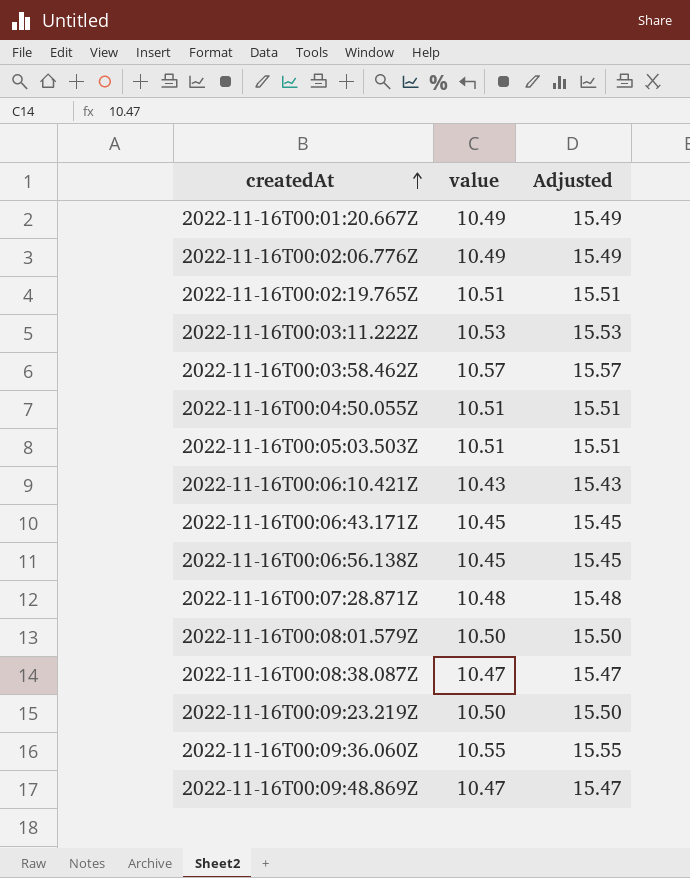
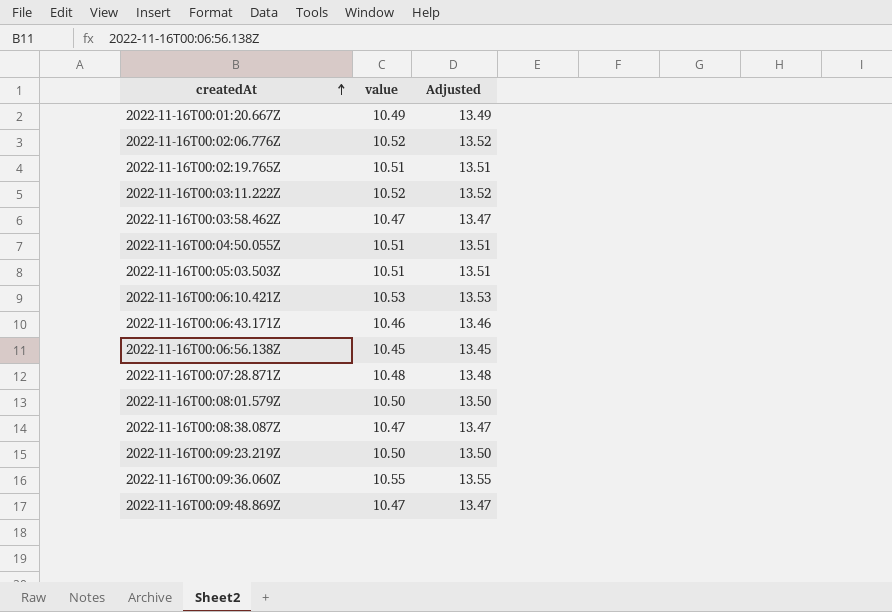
column Adjusted | formula: [value] + 5 -> [value] + 3
2022-11-16T00:02:06.776Z | value: 10.49 -> 10.52
2022-11-16T00:03:11.222Z | value: 10.53 -> 10.52
2022-11-16T00:03:58.462Z | value: 10.57 -> 10.47
2022-11-16T00:06:10.421Z | value: 10.43 -> 10.53
2022-11-16T00:06:43.171Z | value: 10.45 -> 10.46

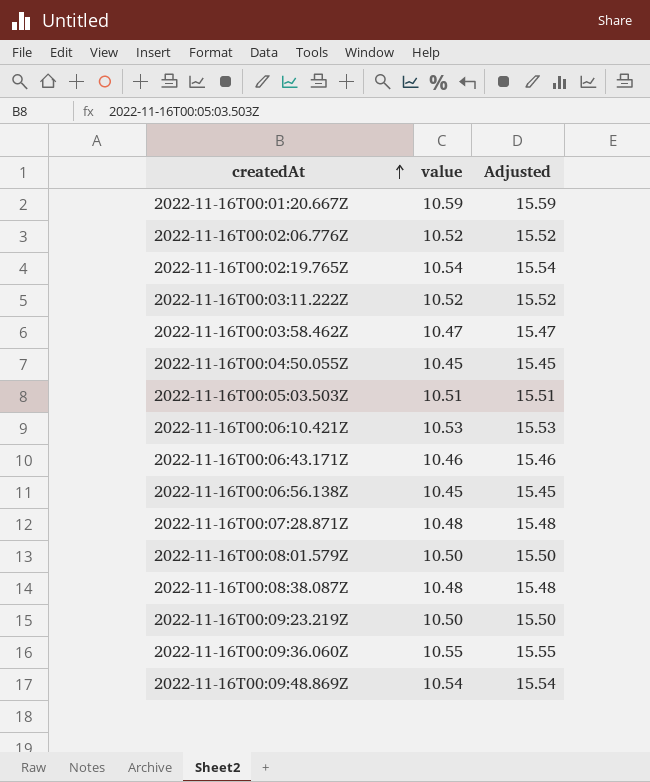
column Adjusted | formula: [value] + 3 -> [value] + 5
2022-11-16T00:01:20.667Z | value: 10.49 -> 10.59
2022-11-16T00:02:19.765Z | value: 10.51 -> 10.54
2022-11-16T00:04:50.055Z | value: 10.51 -> 10.45
2022-11-16T00:08:38.087Z | value: 10.47 -> 10.48
2022-11-16T00:09:48.869Z | value: 10.47 -> 10.54

